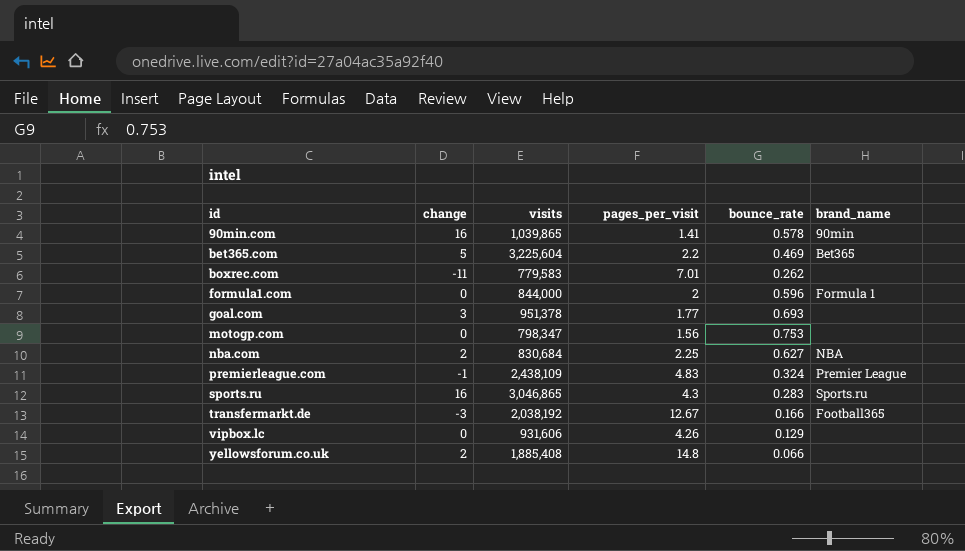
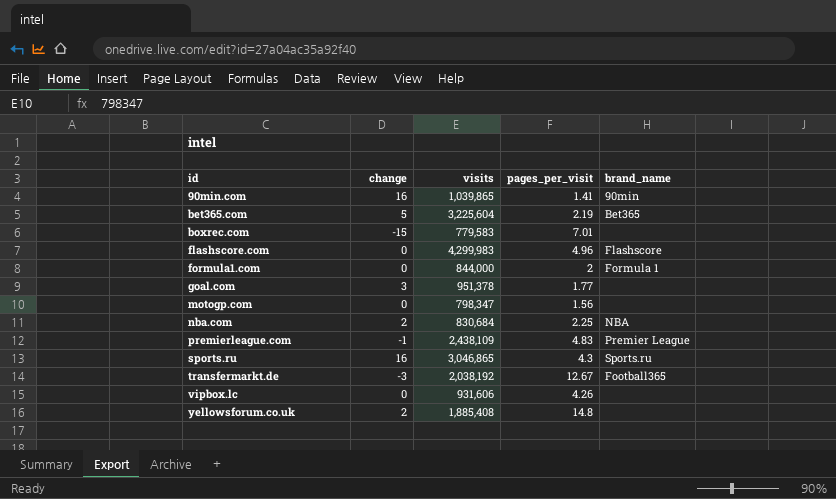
column bounce_rate | position: 5 -> none
bet365.com | pages_per_visit: 2.2 -> 2.19
boxrec.com | change: -11 -> -15
row flashscore.com: none -> 0 | 4,299,983 | 4.96 | Flashscore

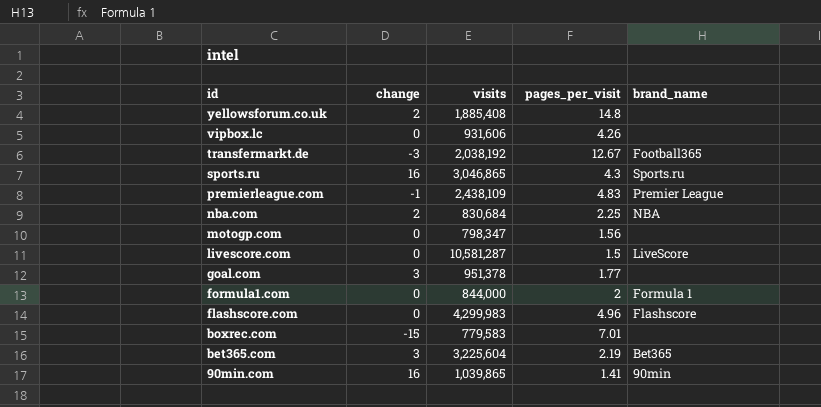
row order: id ascending -> id descending
row livescore.com: none -> 0 | 10,581,287 | 1.5 | LiveScore
bet365.com | change: 5 -> 3

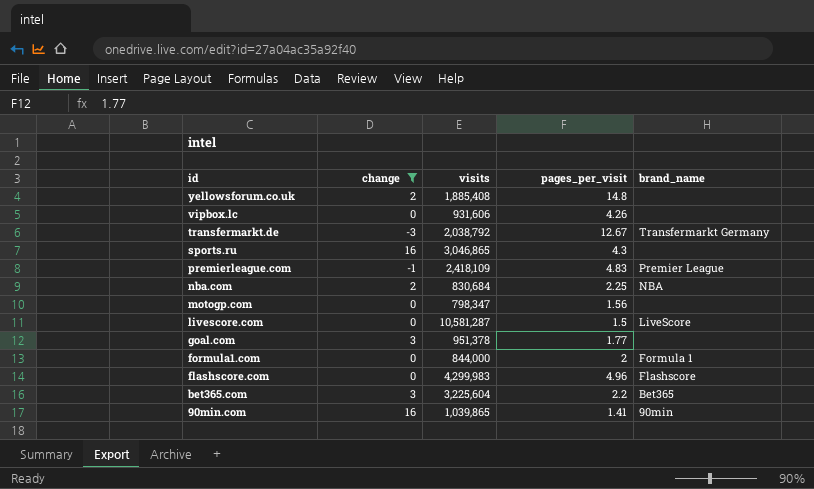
filter: none -> change != -15
transfermarkt.de | visits: 2,038,192 -> 2,038,792
transfermarkt.de | brand_name: Football365 -> Transfermarkt Germany
sports.ru | brand_name: Sports.ru -> none
premierleague.com | visits: 2,438,109 -> 2,418,109
bet365.com | pages_per_visit: 2.19 -> 2.2

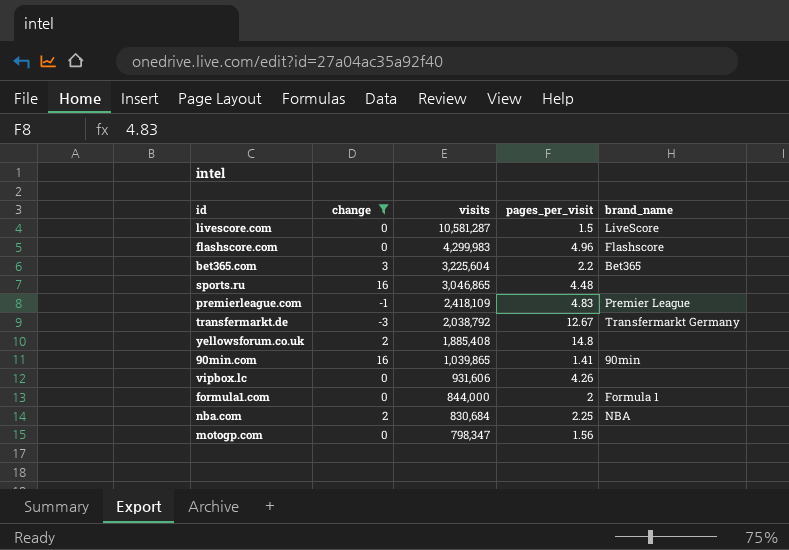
row order: id descending -> visits descending
row goal.com: 3 | 951,378 | 1.77 | none -> none
sports.ru | pages_per_visit: 4.3 -> 4.48

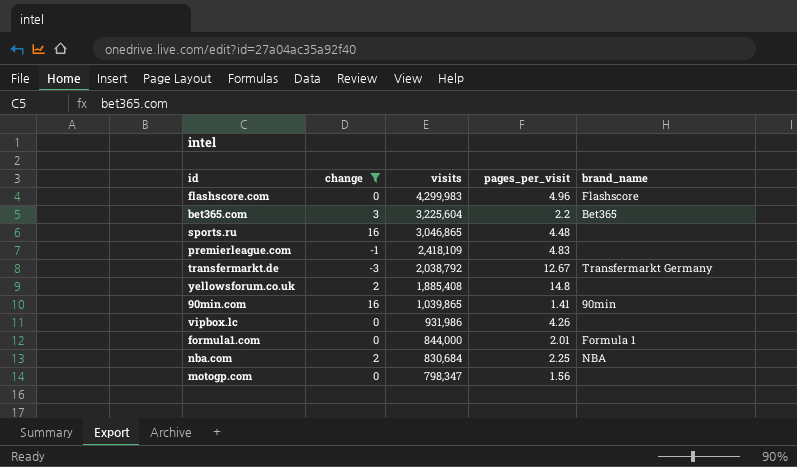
row livescore.com: 0 | 10,581,287 | 1.5 | LiveScore -> none
premierleague.com | brand_name: Premier League -> none
vipbox.lc | visits: 931,606 -> 931,986
formula1.com | pages_per_visit: 2 -> 2.01

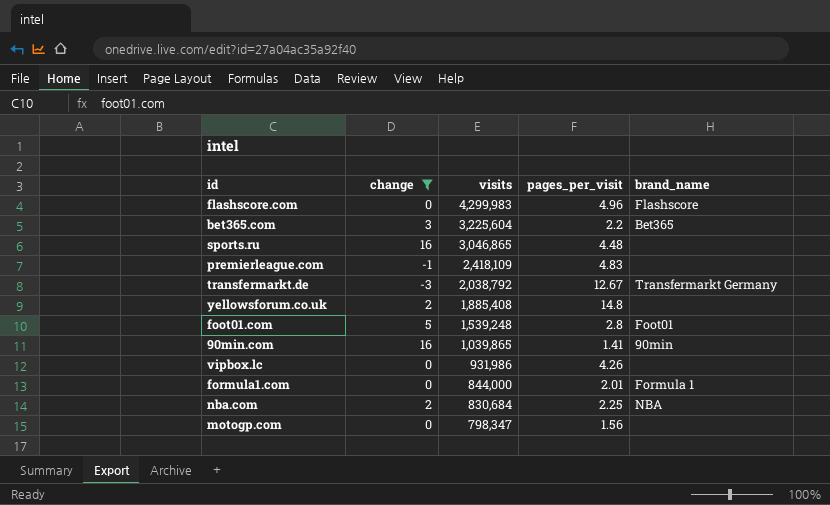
row foot01.com: none -> 5 | 1,539,248 | 2.8 | Foot01

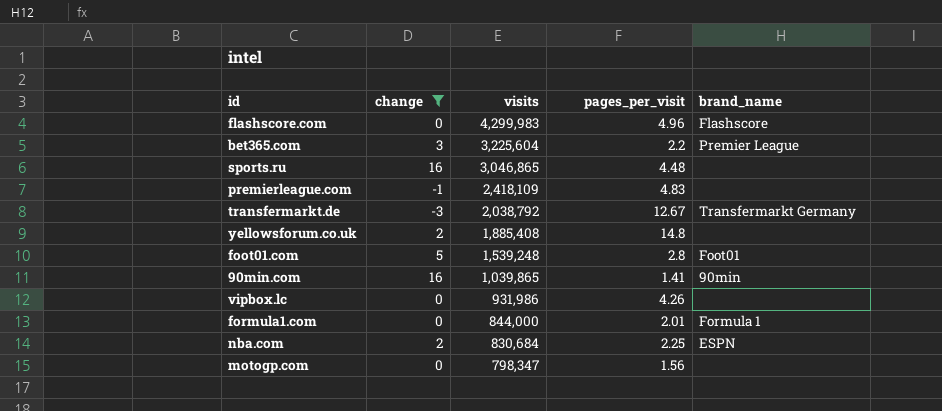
bet365.com | brand_name: Bet365 -> Premier League
nba.com | brand_name: NBA -> ESPN

